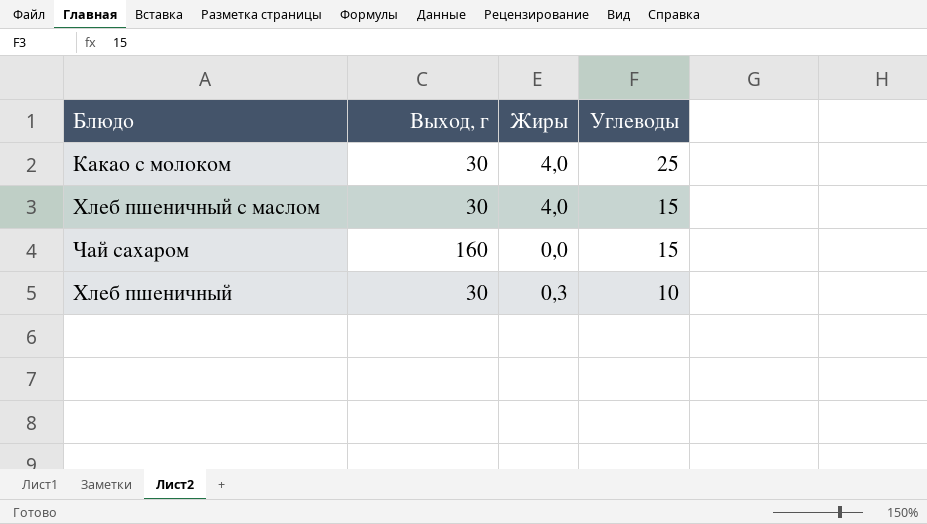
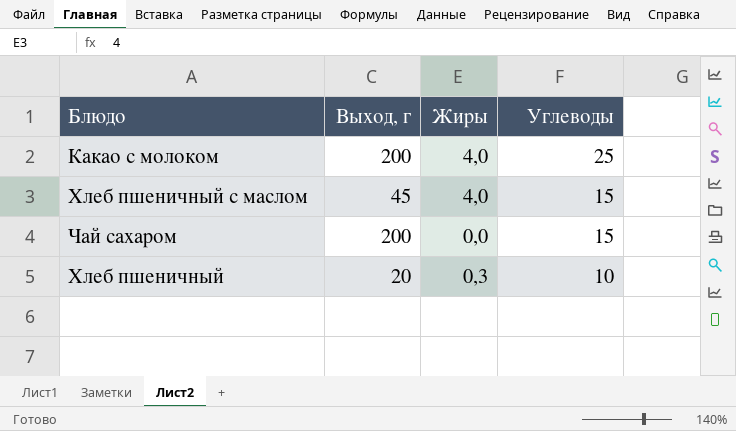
Какао с молоком | Выход, г: 30 -> 200
Хлеб пшеничный с маслом | Выход, г: 30 -> 45
Чай сахаром | Выход, г: 160 -> 200
Хлеб пшеничный | Выход, г: 30 -> 20

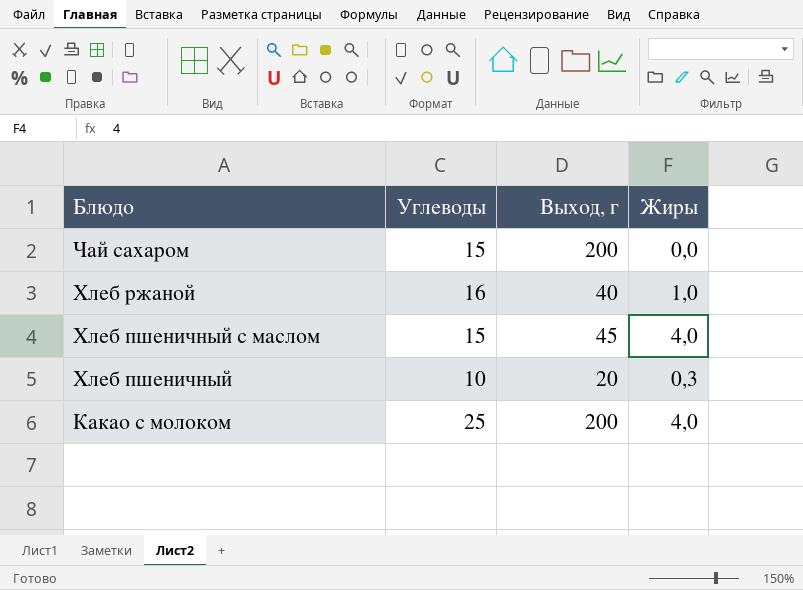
row order: Углеводы descending -> Блюдо descending
column Углеводы | position: 4 -> 2
row Хлеб ржаной: none -> 16 | 40 | 1,0

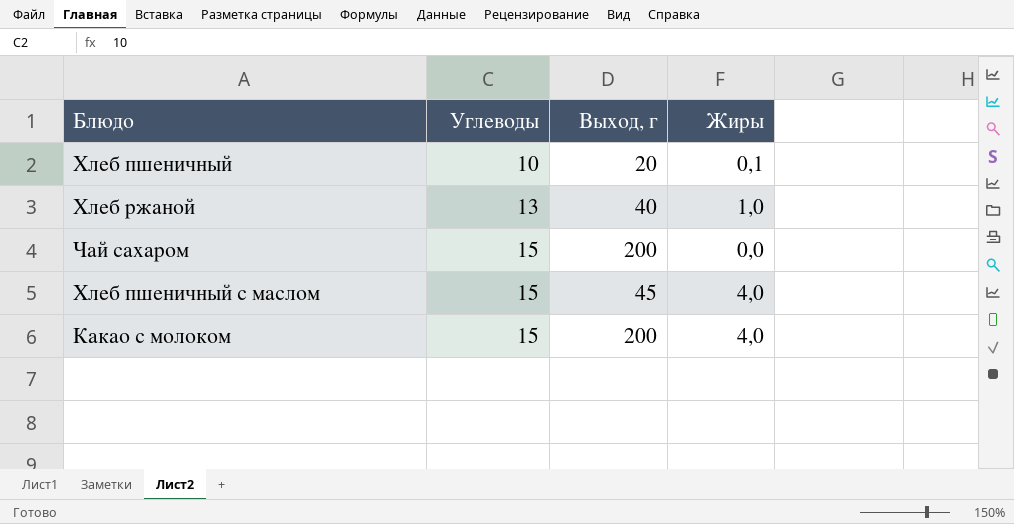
row order: Блюдо descending -> Углеводы ascending
Хлеб пшеничный | Жиры: 0,3 -> 0,1
Хлеб ржаной | Углеводы: 16 -> 13
Какао с молоком | Углеводы: 25 -> 15

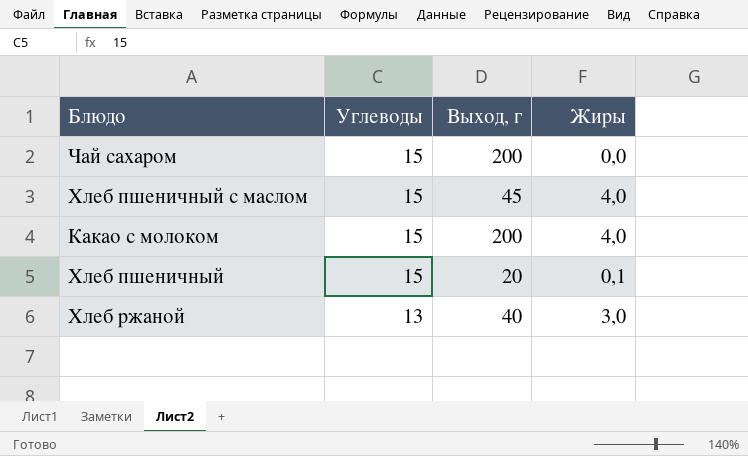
row order: Углеводы ascending -> Углеводы descending
Хлеб пшеничный | Углеводы: 10 -> 15
Хлеб ржаной | Жиры: 1,0 -> 3,0

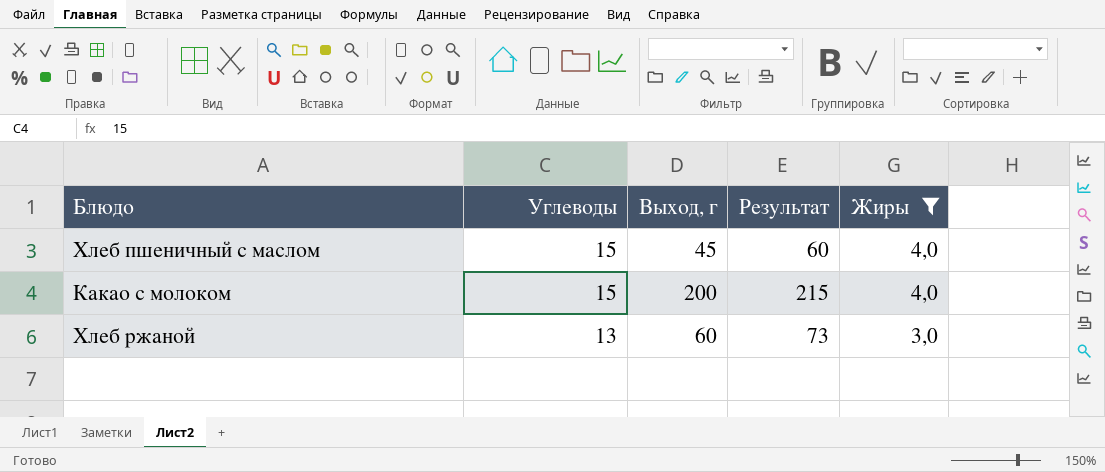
filter: none -> Жиры >= 3,0
column Результат | formula: none -> [Углеводы] + [Выход, г]
Хлеб ржаной | Выход, г: 40 -> 60

